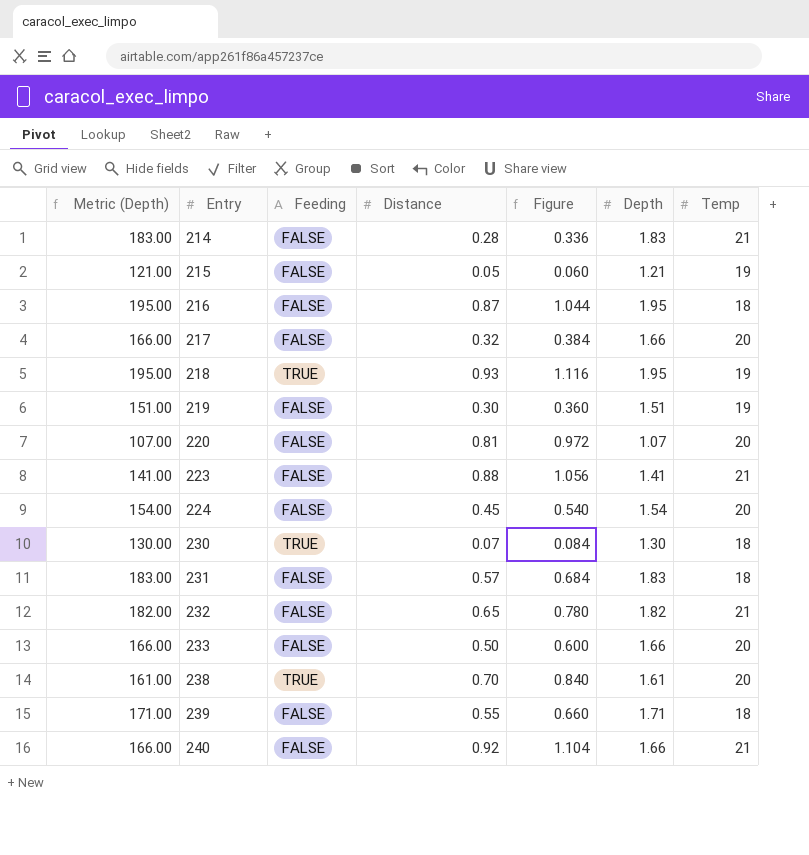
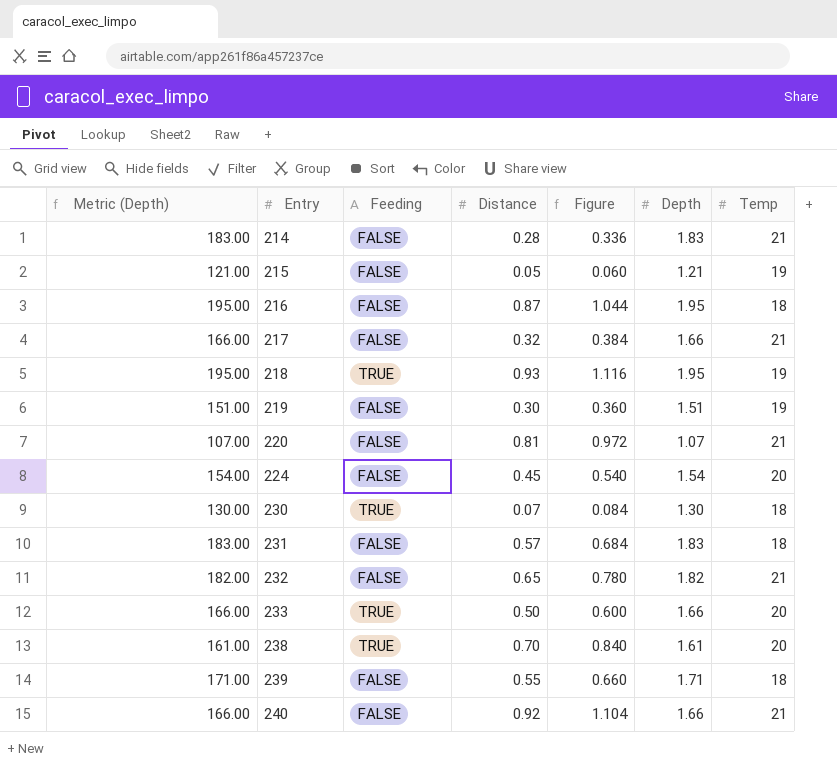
row 223: 141.00 | FALSE | 0.88 | 1.056 | 1.41 | 21 -> none
217 | Temp: 20 -> 21
220 | Temp: 20 -> 21
233 | Feeding: FALSE -> TRUE

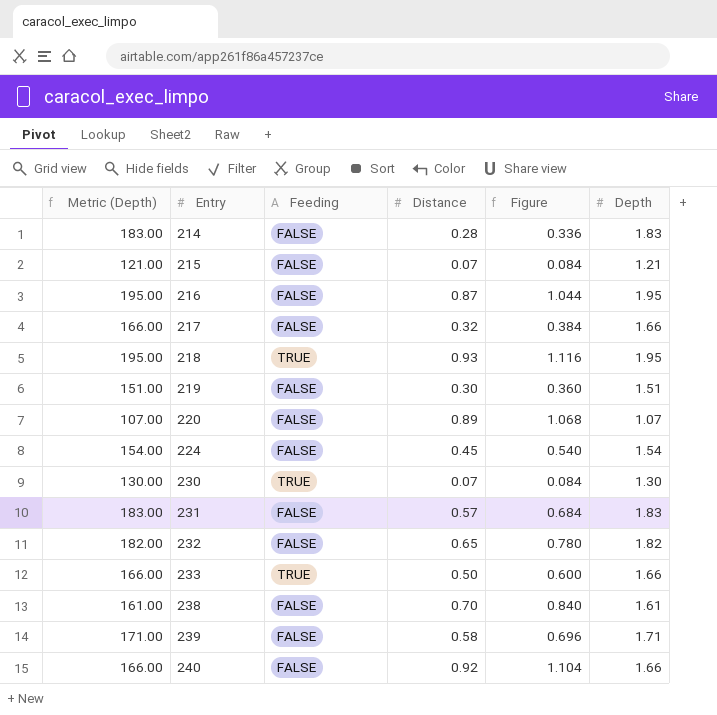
column Temp | position: 7 -> none
215 | Distance: 0.05 -> 0.07
215 | Figure: 0.060 -> 0.084
220 | Distance: 0.81 -> 0.89
220 | Figure: 0.972 -> 1.068
238 | Feeding: TRUE -> FALSE
239 | Distance: 0.55 -> 0.58
239 | Figure: 0.660 -> 0.696

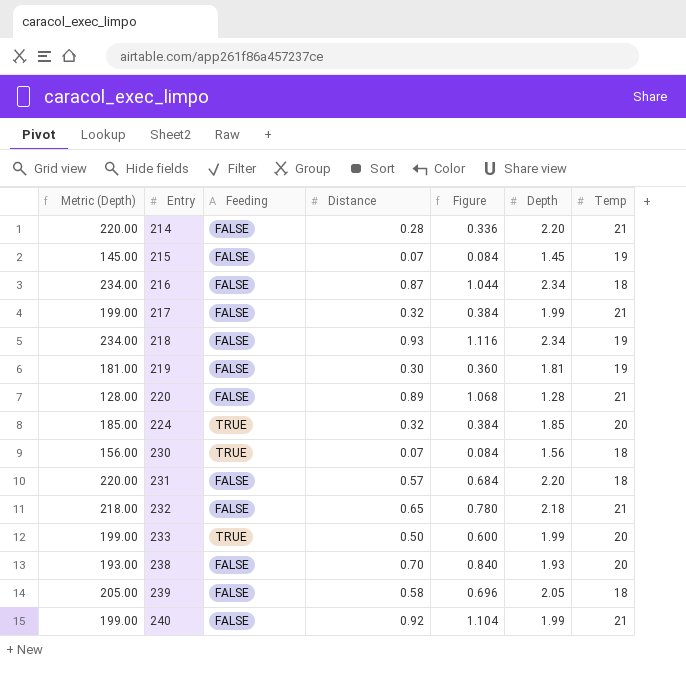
column Temp | position: none -> 7
214 | Metric (Depth): 183.00 -> 220.00
214 | Depth: 1.83 -> 2.20
215 | Metric (Depth): 121.00 -> 145.00
215 | Depth: 1.21 -> 1.45
216 | Metric (Depth): 195.00 -> 234.00
216 | Depth: 1.95 -> 2.34
217 | Metric (Depth): 166.00 -> 199.00
217 | Depth: 1.66 -> 1.99
218 | Metric (Depth): 195.00 -> 234.00
218 | Feeding: TRUE -> FALSE
218 | Depth: 1.95 -> 2.34
219 | Metric (Depth): 151.00 -> 181.00
219 | Depth: 1.51 -> 1.81
220 | Metric (Depth): 107.00 -> 128.00
220 | Depth: 1.07 -> 1.28
224 | Metric (Depth): 154.00 -> 185.00
224 | Feeding: FALSE -> TRUE
224 | Distance: 0.45 -> 0.32
224 | Figure: 0.540 -> 0.384
224 | Depth: 1.54 -> 1.85
230 | Metric (Depth): 130.00 -> 156.00
230 | Depth: 1.30 -> 1.56
231 | Metric (Depth): 183.00 -> 220.00
231 | Depth: 1.83 -> 2.20
232 | Metric (Depth): 182.00 -> 218.00
232 | Depth: 1.82 -> 2.18
233 | Metric (Depth): 166.00 -> 199.00
233 | Depth: 1.66 -> 1.99
238 | Metric (Depth): 161.00 -> 193.00
238 | Depth: 1.61 -> 1.93
239 | Metric (Depth): 171.00 -> 205.00
239 | Depth: 1.71 -> 2.05
240 | Metric (Depth): 166.00 -> 199.00
240 | Depth: 1.66 -> 1.99

